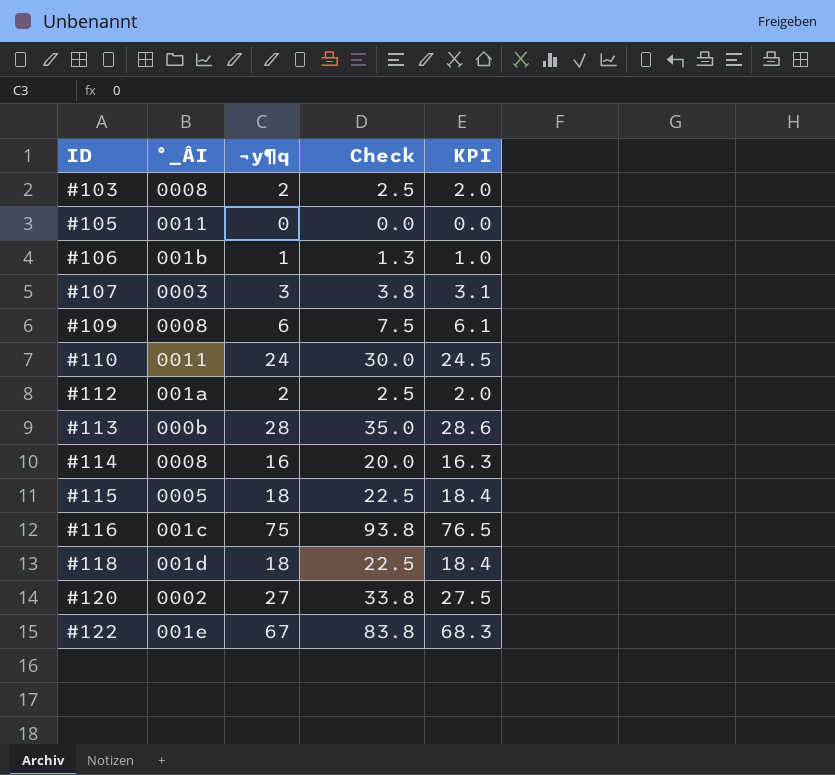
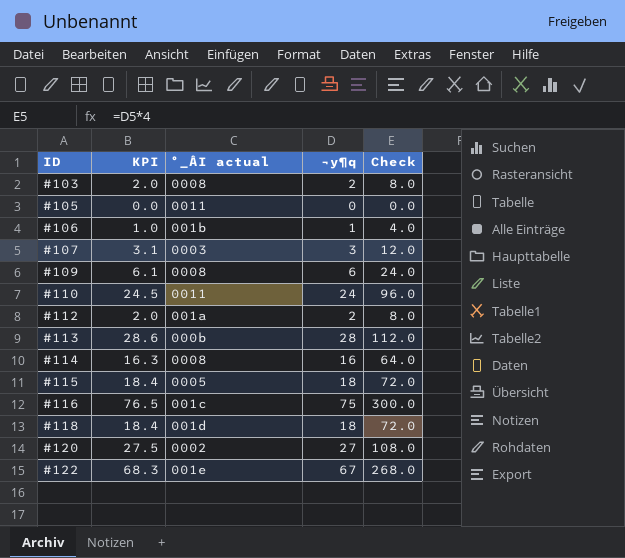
column KPI | position: 5 -> 2
column name: °_ÂI -> °_ÂI actual
column Check | formula: [¬y¶q] * 1.25 -> [¬y¶q] * 4

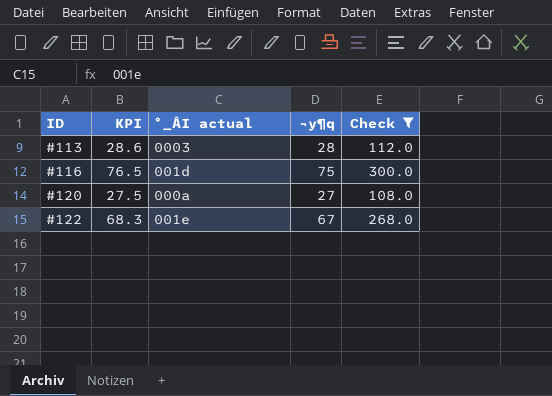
filter: none -> Check >= 108.0
#113 | °_ÂI actual: 000b -> 0003
#116 | °_ÂI actual: 001c -> 001d
#120 | °_ÂI actual: 0002 -> 000a

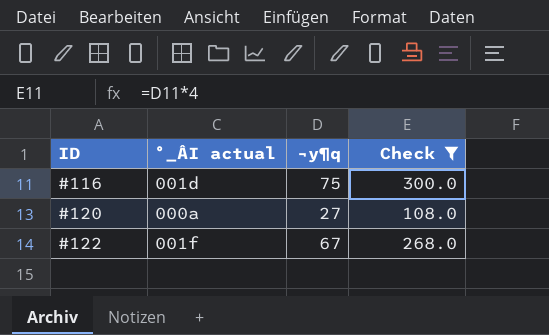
column KPI | formula: [¬y¶q] * 1.02 -> none
row #113: 28.6 | 0003 | 28 | 112.0 -> none
#122 | °_ÂI actual: 001e -> 001f

